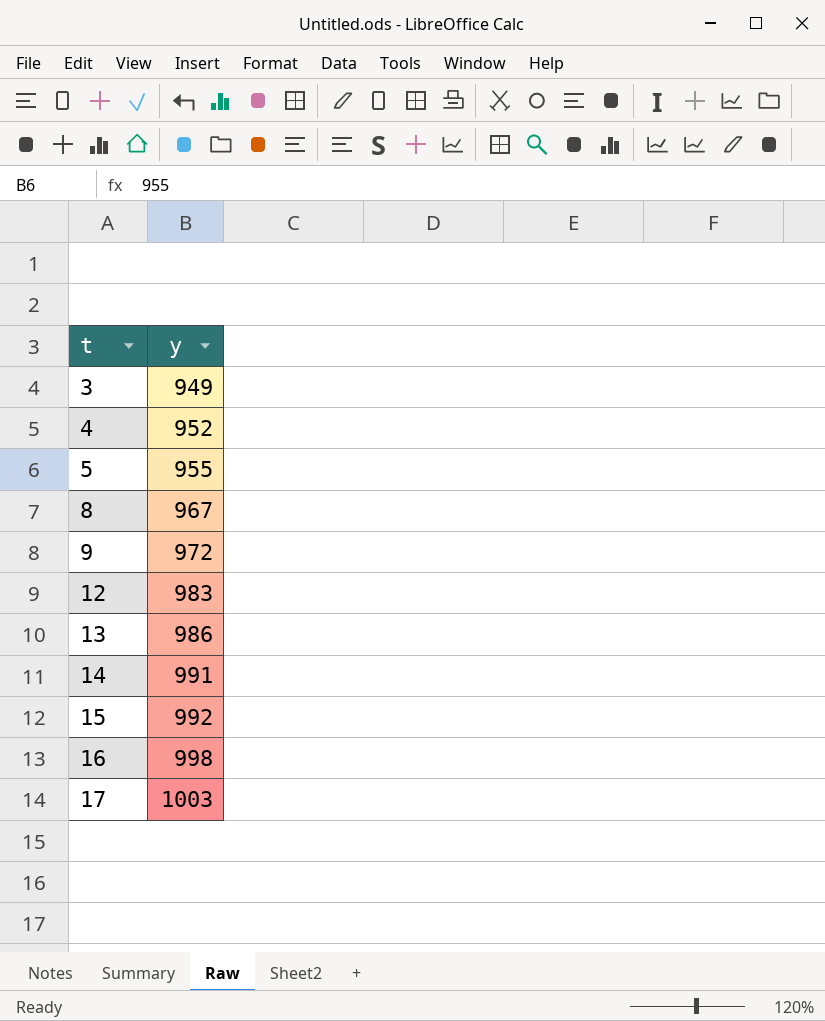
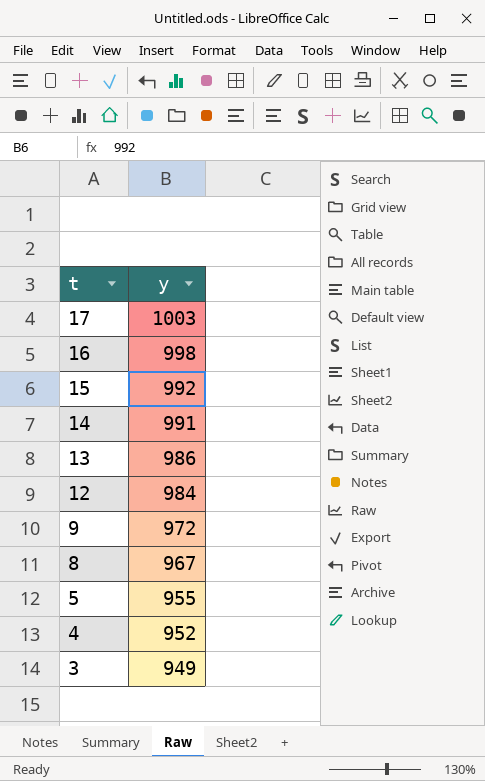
row order: t ascending -> t descending
12 | y: 983 -> 984

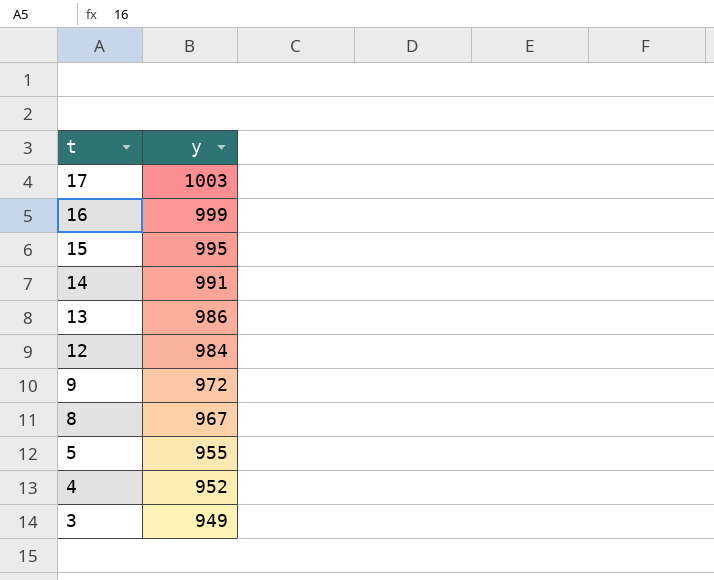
16 | y: 998 -> 999
15 | y: 992 -> 995

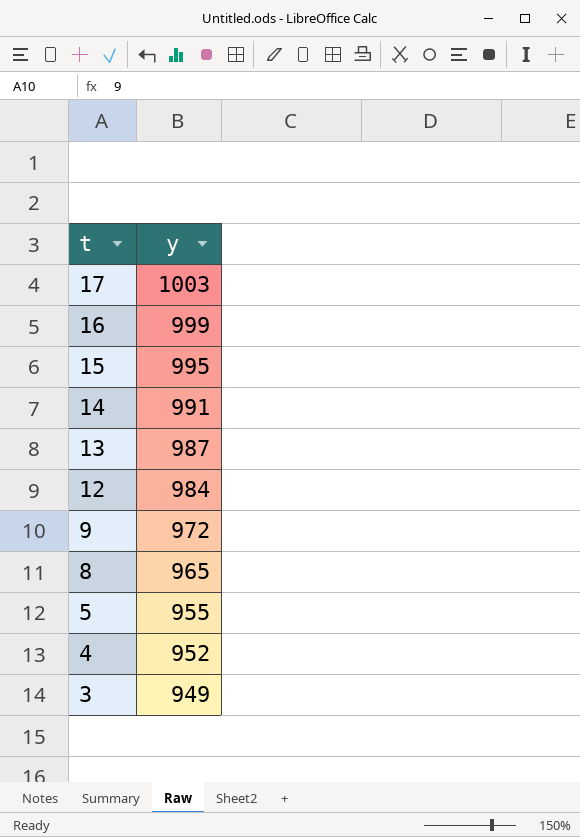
13 | y: 986 -> 987
8 | y: 967 -> 965

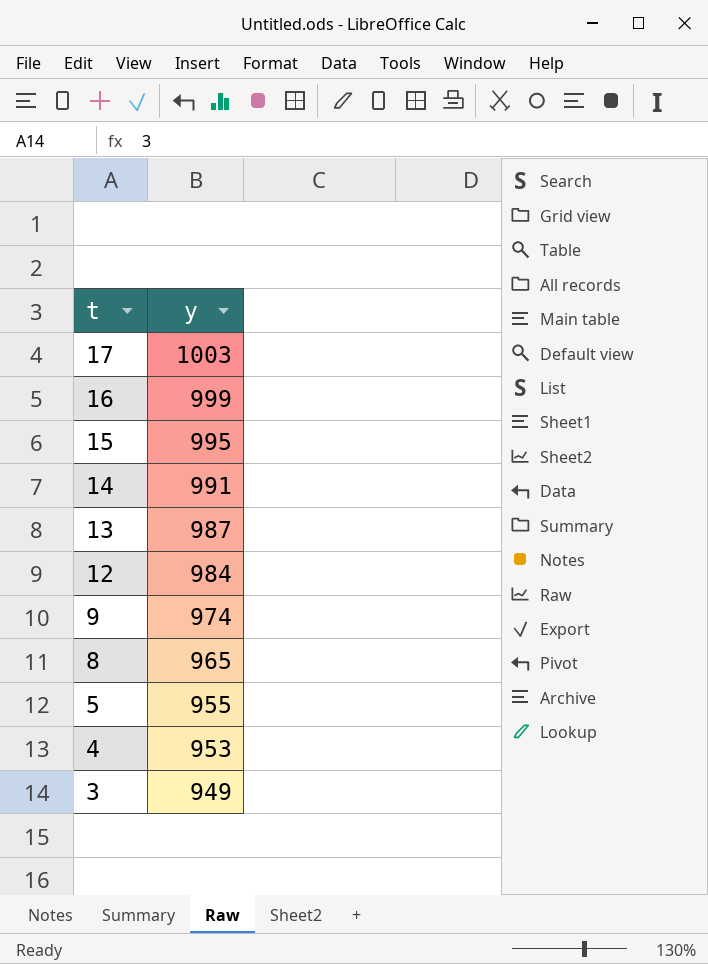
9 | y: 972 -> 974
4 | y: 952 -> 953

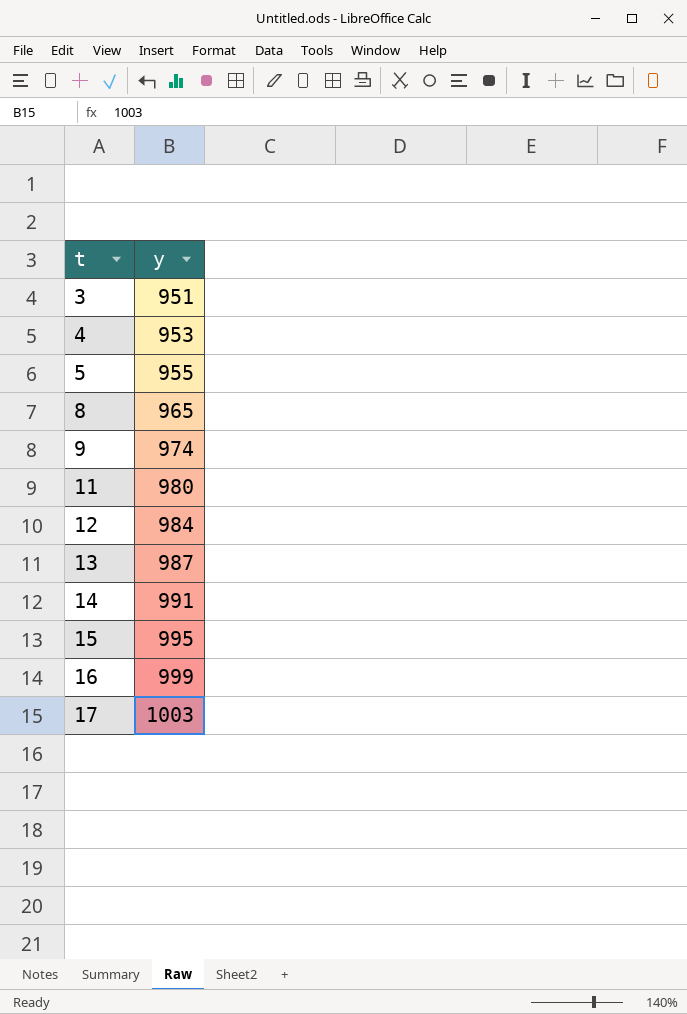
row order: t descending -> t ascending
3 | y: 949 -> 951
row 11: none -> 980

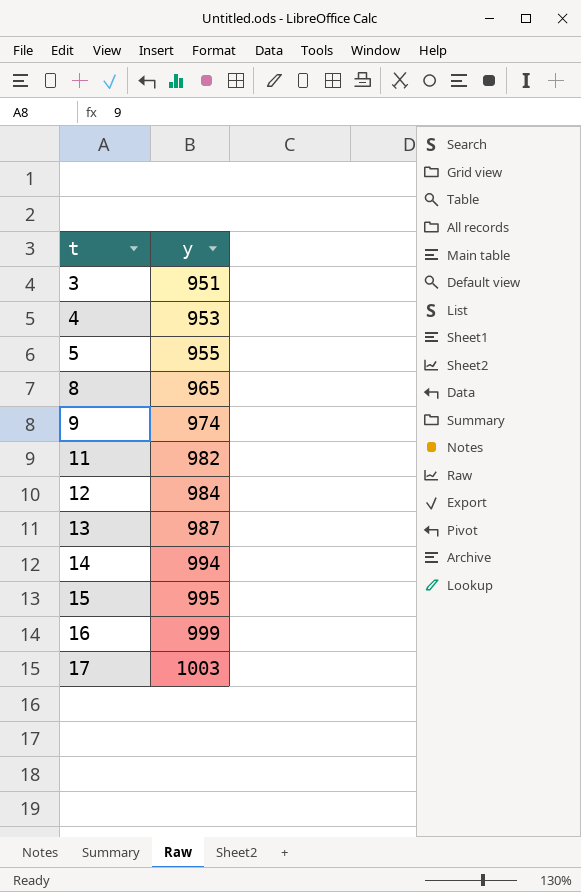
11 | y: 980 -> 982
14 | y: 991 -> 994

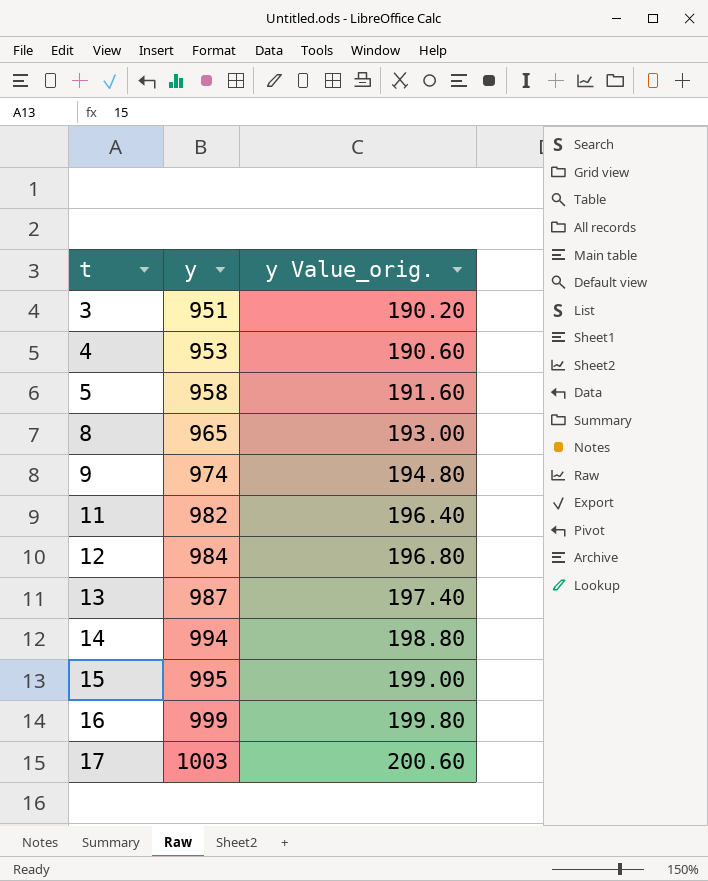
column y Value_orig. | formula: none -> [y] * 0.2
5 | y: 955 -> 958

